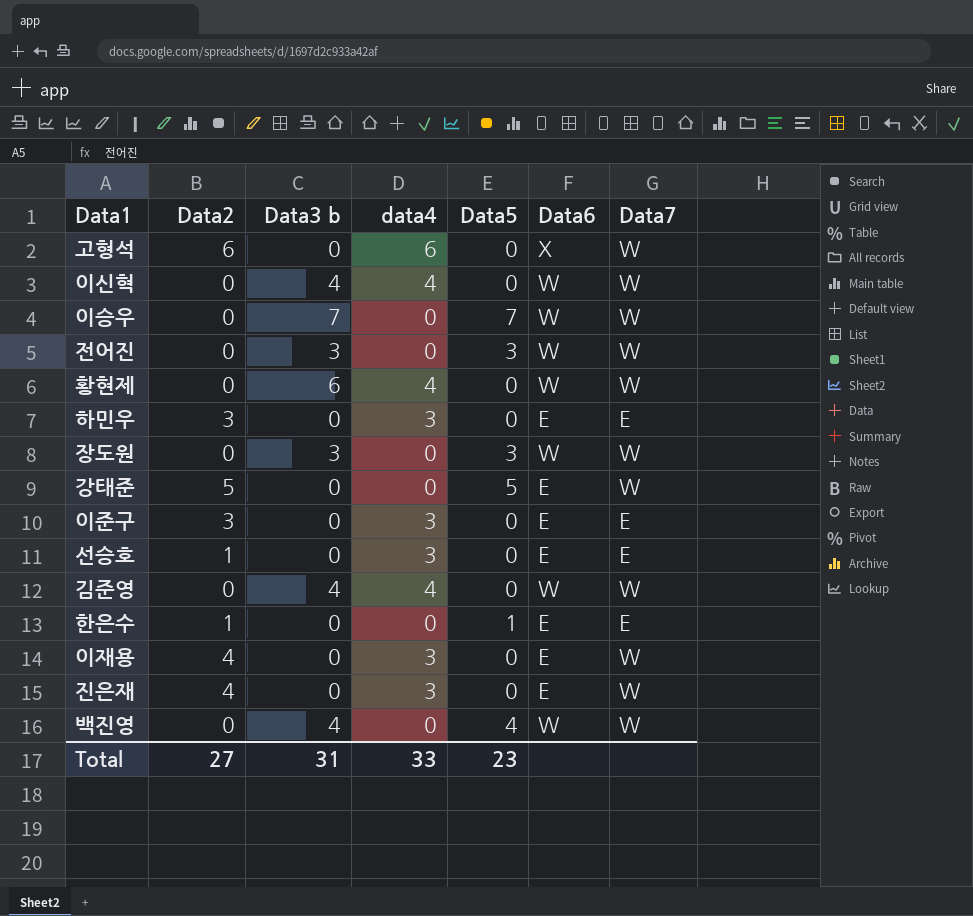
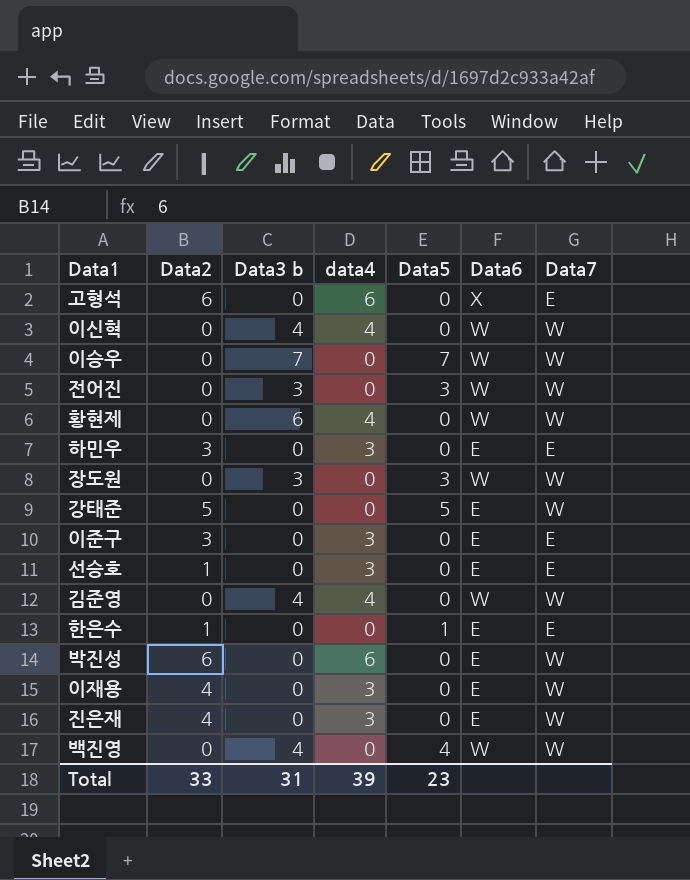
고형석 | Data7: W -> E
row 박진성: none -> 6 | 0 | 6 | 0 | E | W
Total | Data2: 27 -> 33
Total | data4: 33 -> 39

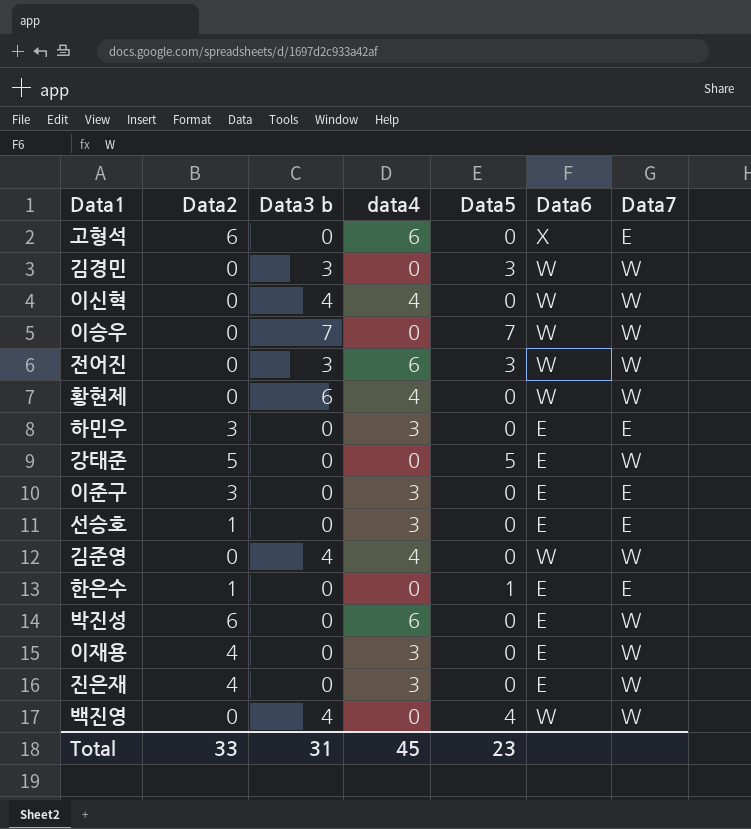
row 장도원: 0 | 3 | 0 | 3 | W | W -> none
row 김경민: none -> 0 | 3 | 0 | 3 | W | W
전어진 | data4: 0 -> 6
Total | data4: 39 -> 45

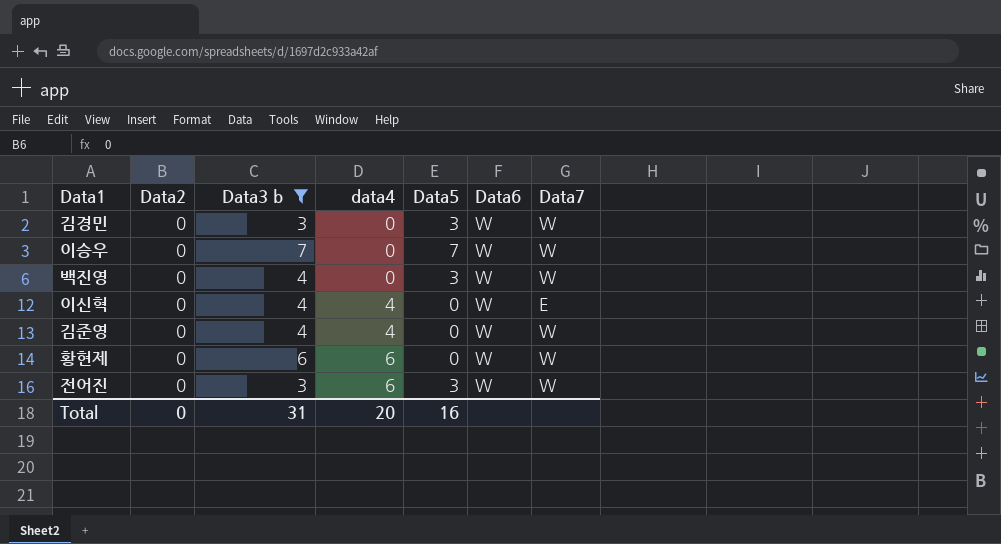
filter: none -> Data3 b != 0
row order: none -> data4 ascending
백진영 | Data5: 4 -> 3
이신혁 | Data7: W -> E
황현제 | data4: 4 -> 6
Total | Data2: 33 -> 0
Total | data4: 45 -> 20
Total | Data5: 23 -> 16

